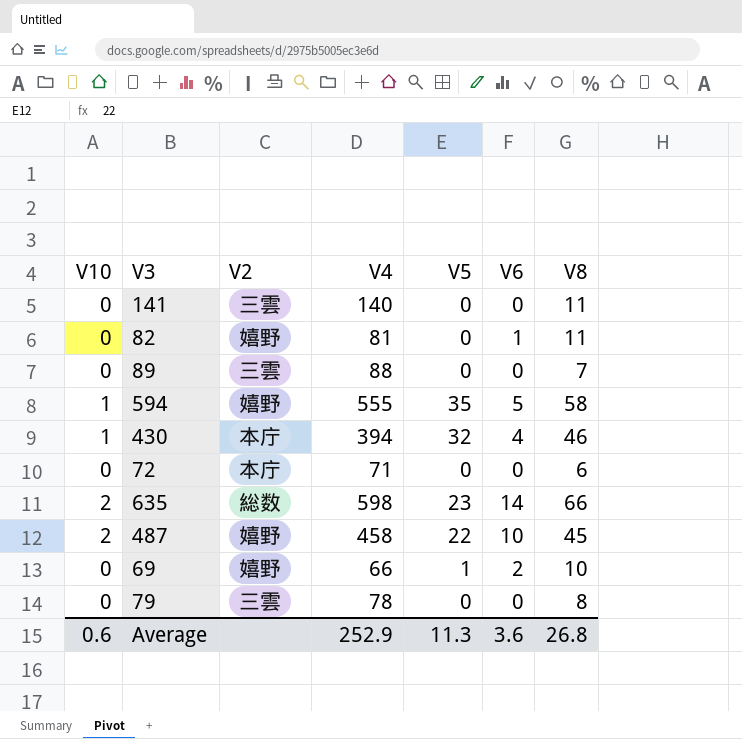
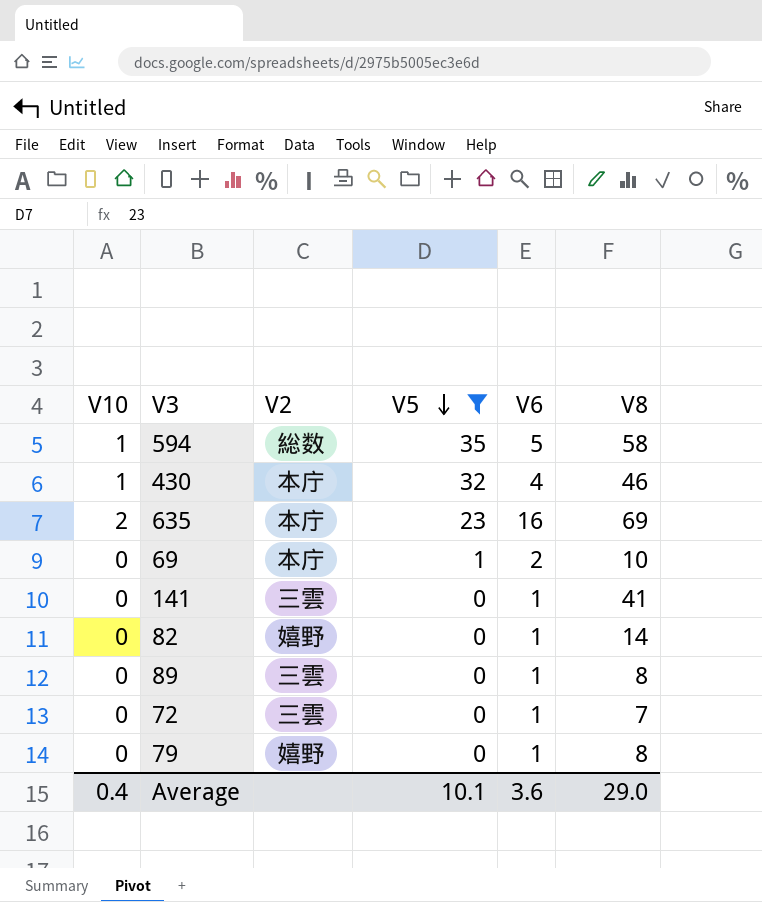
filter: none -> V5 != 22
row order: none -> V5 descending
column V4 | position: 4 -> none
594 | V2: 嬉野 -> 総数
635 | V2: 総数 -> 本庁
635 | V6: 14 -> 16
635 | V8: 66 -> 69
69 | V2: 嬉野 -> 本庁
141 | V6: 0 -> 1
141 | V8: 11 -> 41
82 | V8: 11 -> 14
89 | V6: 0 -> 1
89 | V8: 7 -> 8
72 | V2: 本庁 -> 三雲
72 | V6: 0 -> 1
72 | V8: 6 -> 7
79 | V2: 三雲 -> 嬉野
79 | V6: 0 -> 1
Average | V10: 0.6 -> 0.4
Average | V5: 11.3 -> 10.1
Average | V8: 26.8 -> 29.0

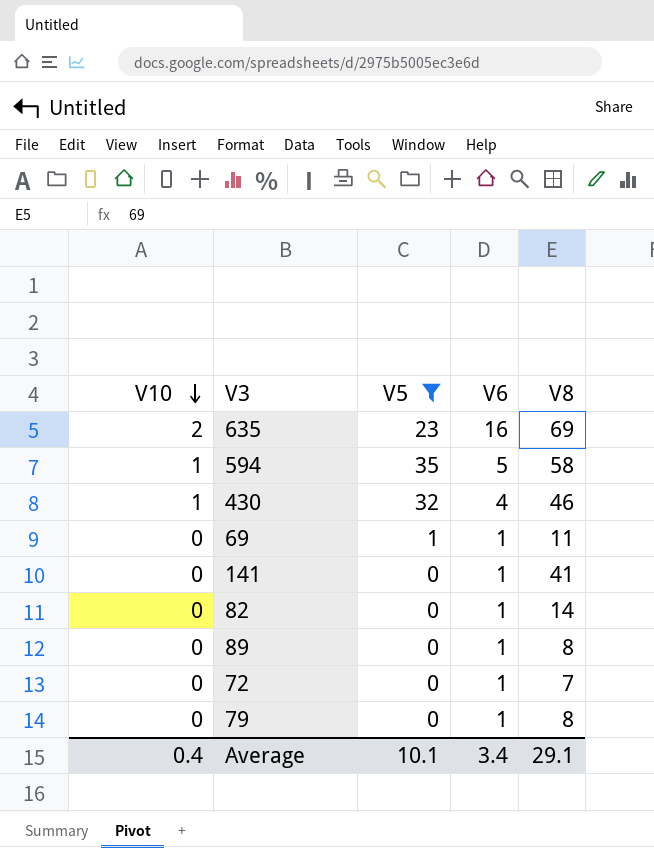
row order: V5 descending -> V10 descending
column V2 | position: 3 -> none
69 | V6: 2 -> 1
69 | V8: 10 -> 11
Average | V6: 3.6 -> 3.4
Average | V8: 29.0 -> 29.1

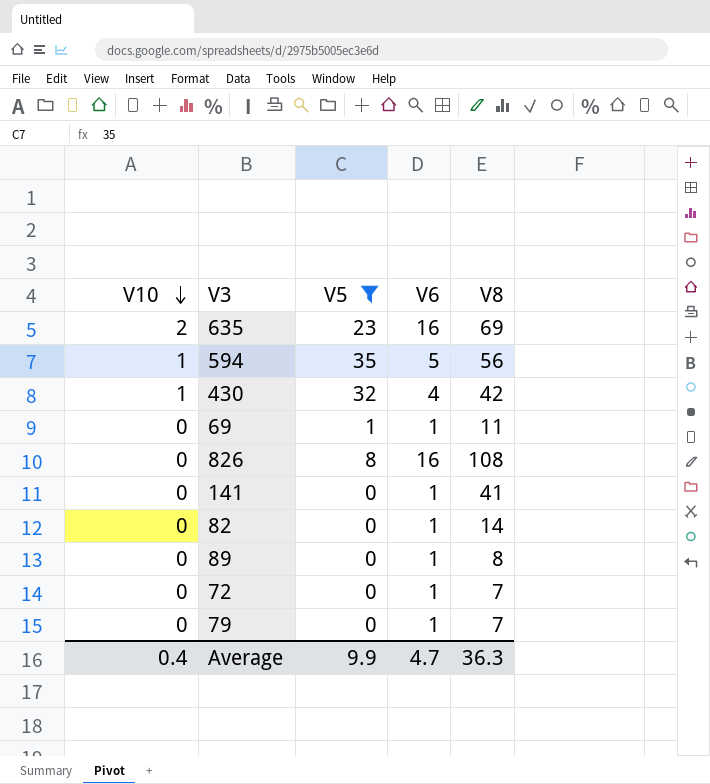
594 | V8: 58 -> 56
430 | V8: 46 -> 42
row 826: none -> 0 | 8 | 16 | 108
79 | V8: 8 -> 7
Average | V5: 10.1 -> 9.9
Average | V6: 3.4 -> 4.7
Average | V8: 29.1 -> 36.3

